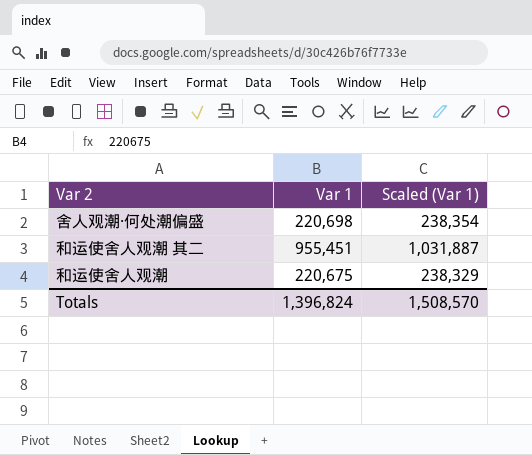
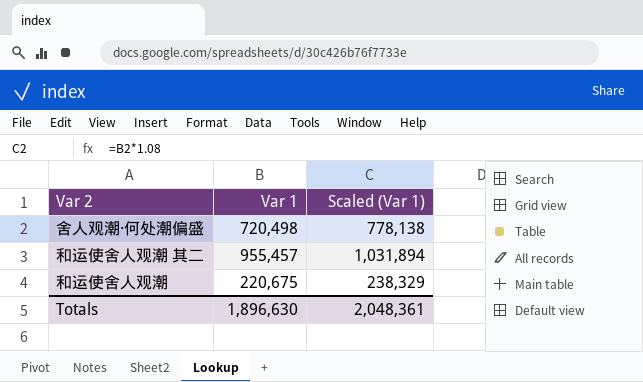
舍人观潮·何处潮偏盛 | Var 1: 220,698 -> 720,498
舍人观潮·何处潮偏盛 | Scaled (Var 1): 238,354 -> 778,138
和运使舍人观潮 其二 | Var 1: 955,451 -> 955,457
和运使舍人观潮 其二 | Scaled (Var 1): 1,031,887 -> 1,031,894
Totals | Var 1: 1,396,824 -> 1,896,630
Totals | Scaled (Var 1): 1,508,570 -> 2,048,361

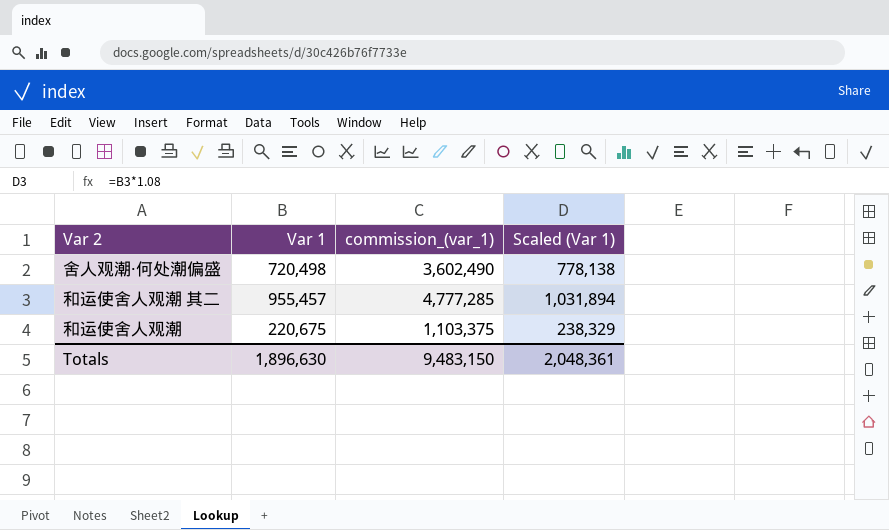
column commission_(var_1) | formula: none -> [Var 1] * 5

